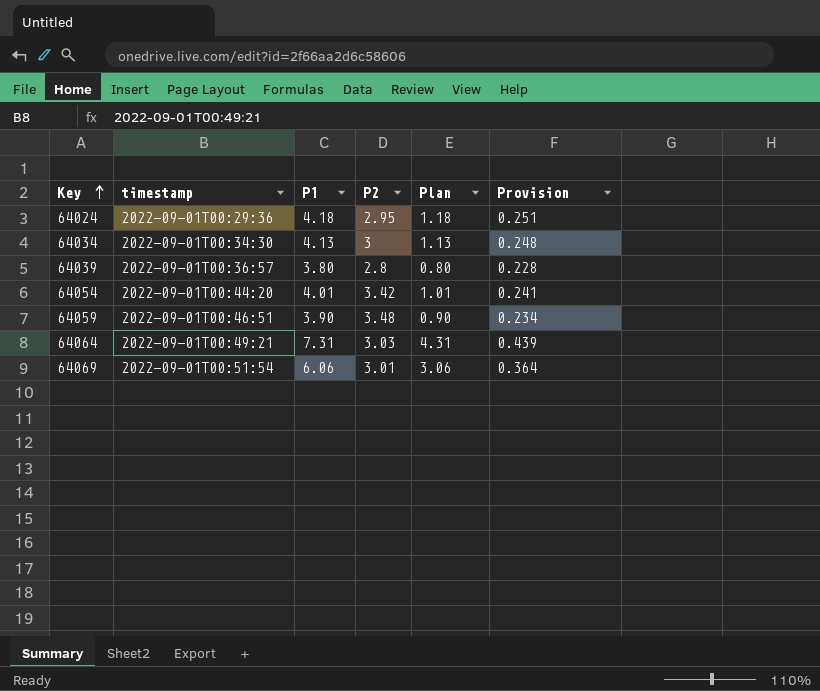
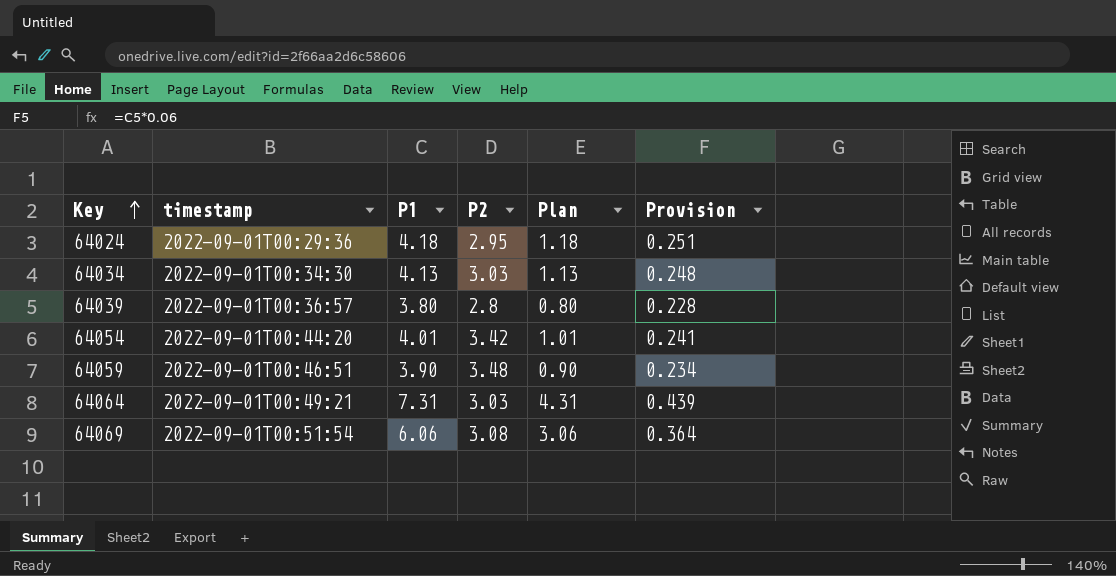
64034 | P2: 3 -> 3.03
64069 | P2: 3.01 -> 3.08

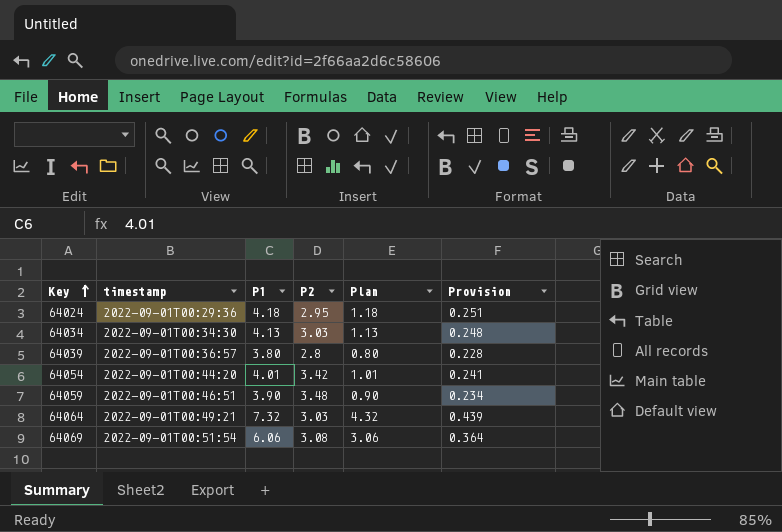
64064 | P1: 7.31 -> 7.32
64064 | Plan: 4.31 -> 4.32

